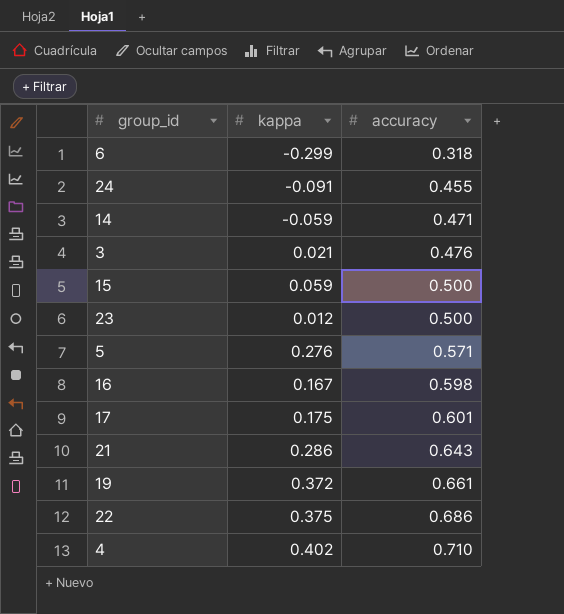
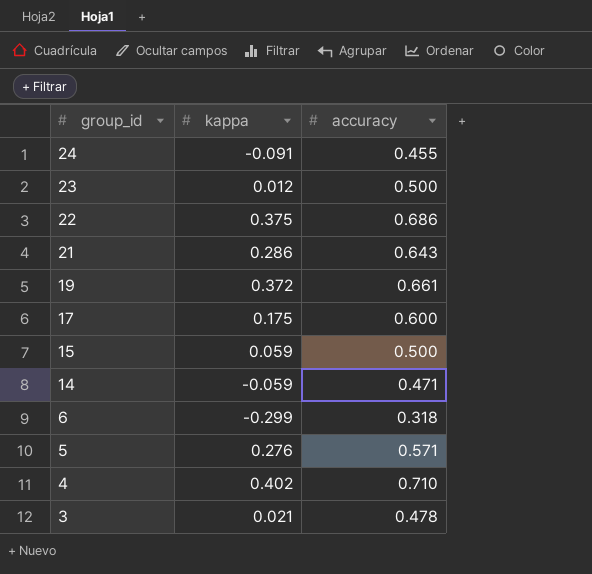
row order: accuracy ascending -> group_id descending
row 16: 0.167 | 0.598 -> none
17 | accuracy: 0.601 -> 0.600
3 | accuracy: 0.476 -> 0.478

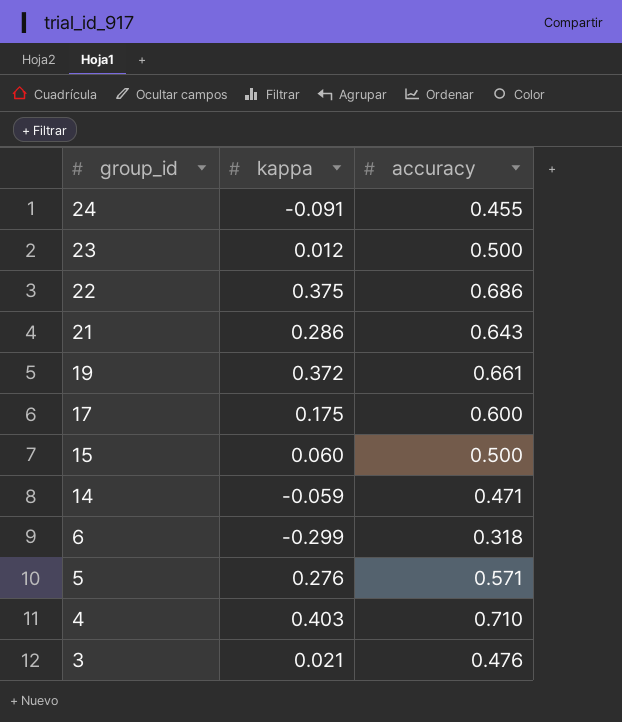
15 | kappa: 0.059 -> 0.060
4 | kappa: 0.402 -> 0.403
3 | accuracy: 0.478 -> 0.476

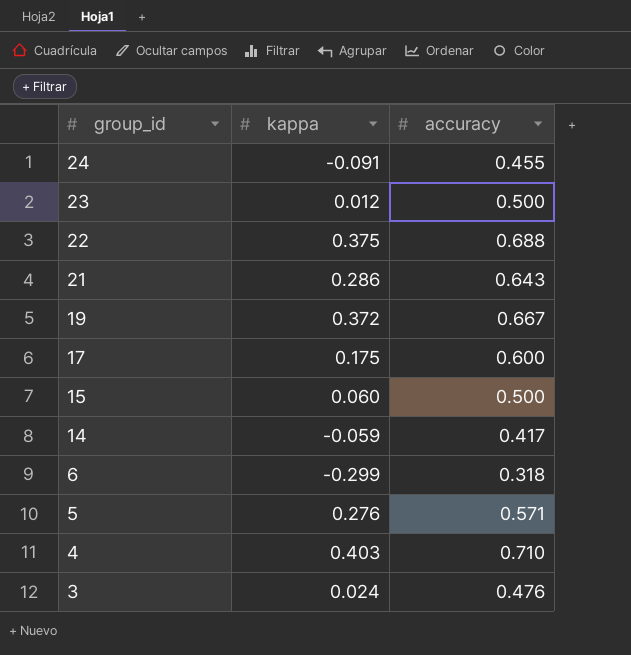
22 | accuracy: 0.686 -> 0.688
19 | accuracy: 0.661 -> 0.667
14 | accuracy: 0.471 -> 0.417
3 | kappa: 0.021 -> 0.024

